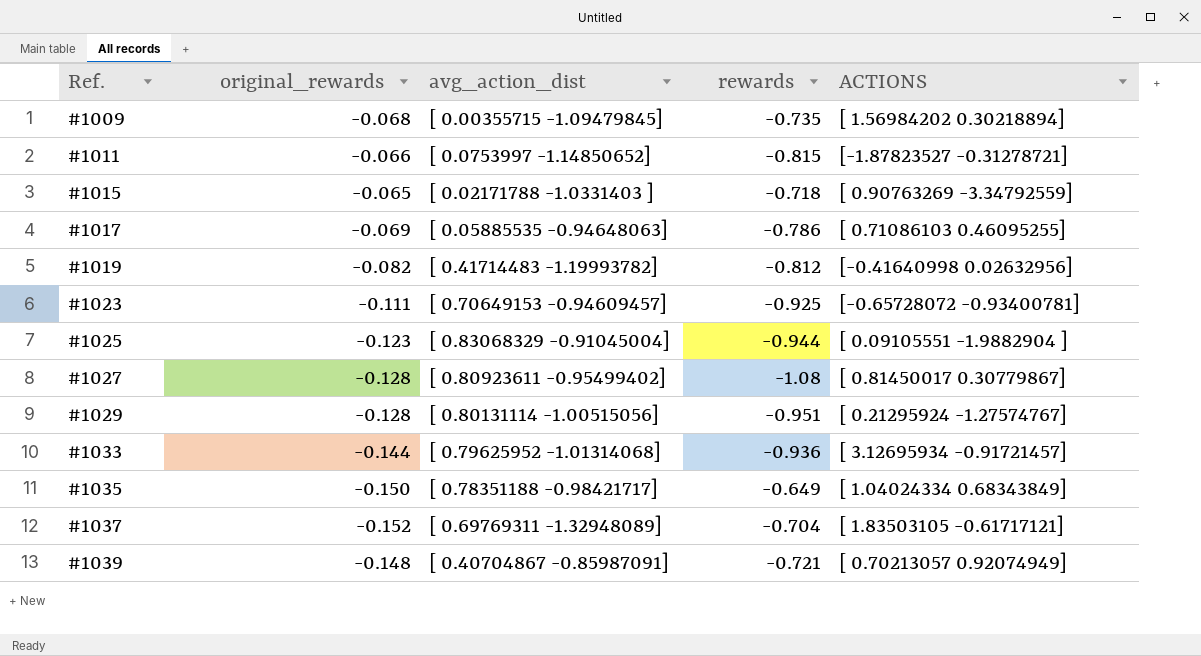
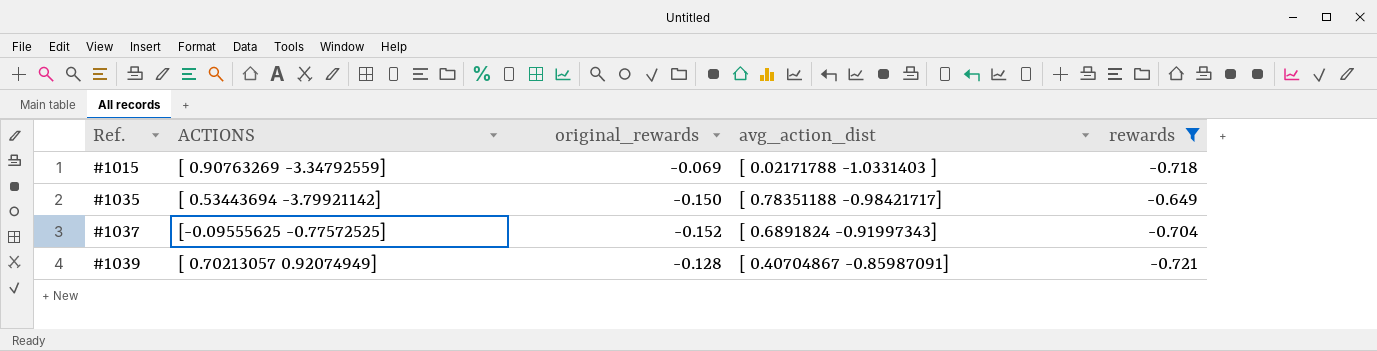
filter: none -> rewards >= -0.721
column ACTIONS | position: 5 -> 2
#1015 | original_rewards: -0.065 -> -0.069
#1035 | ACTIONS: [ 1.04024334 0.68343849] -> [ 0.53443694 -3.79921142]
#1037 | ACTIONS: [ 1.83503105 -0.61717121] -> [-0.09555625 -0.77572525]
#1037 | avg_action_dist: [ 0.69769311 -1.32948089] -> [ 0.6891824 -0.91997343]
#1039 | original_rewards: -0.148 -> -0.128

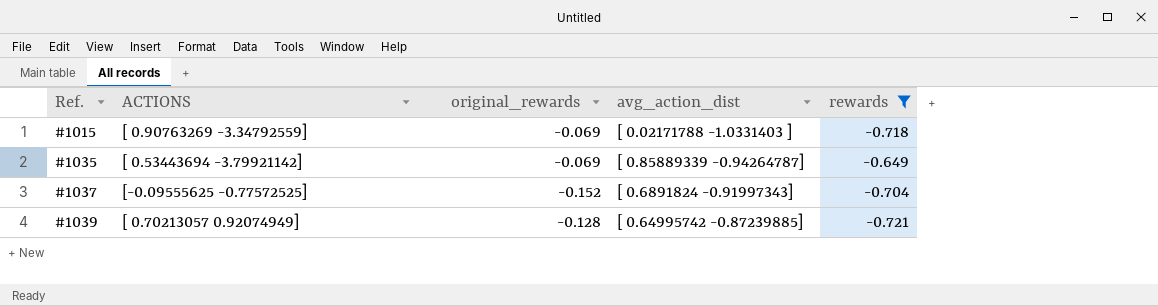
#1035 | original_rewards: -0.150 -> -0.069
#1035 | avg_action_dist: [ 0.78351188 -0.98421717] -> [ 0.85889339 -0.94264787]
#1039 | avg_action_dist: [ 0.40704867 -0.85987091] -> [ 0.64995742 -0.87239885]

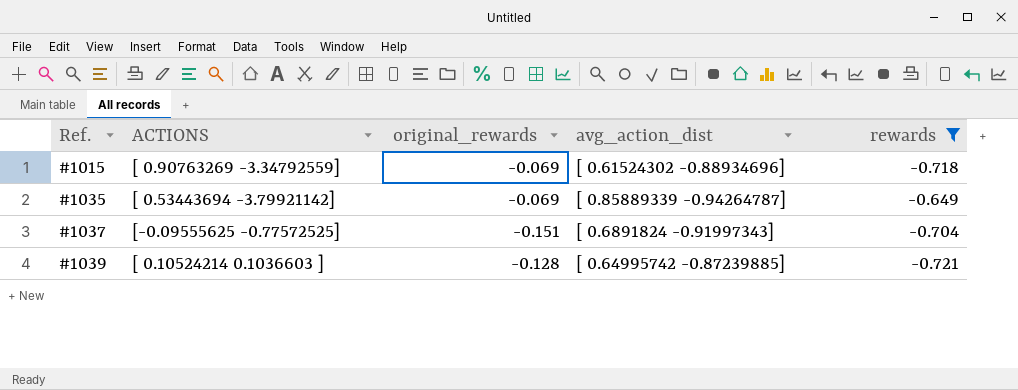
#1015 | avg_action_dist: [ 0.02171788 -1.0331403 ] -> [ 0.61524302 -0.88934696]
#1037 | original_rewards: -0.152 -> -0.151
#1039 | ACTIONS: [ 0.70213057 0.92074949] -> [ 0.10524214 0.1036603 ]

